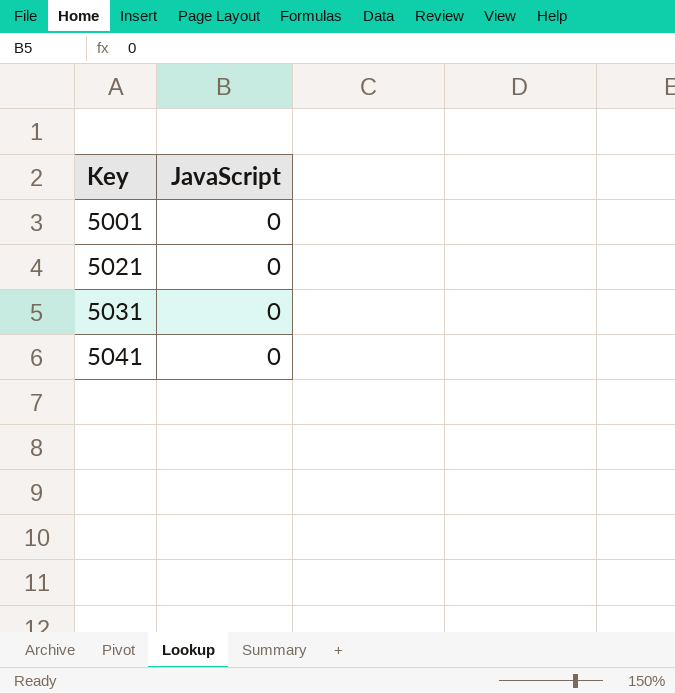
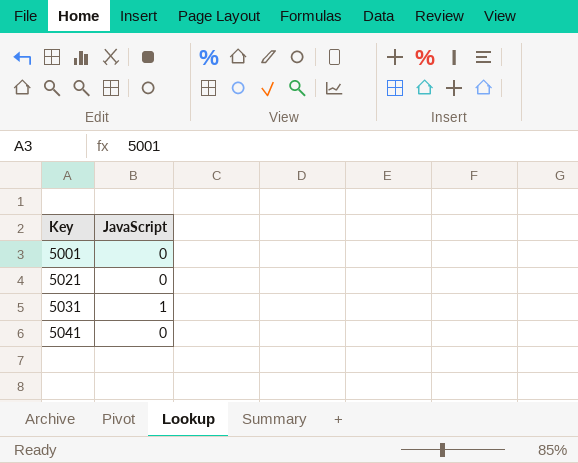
5031 | JavaScript: 0 -> 1

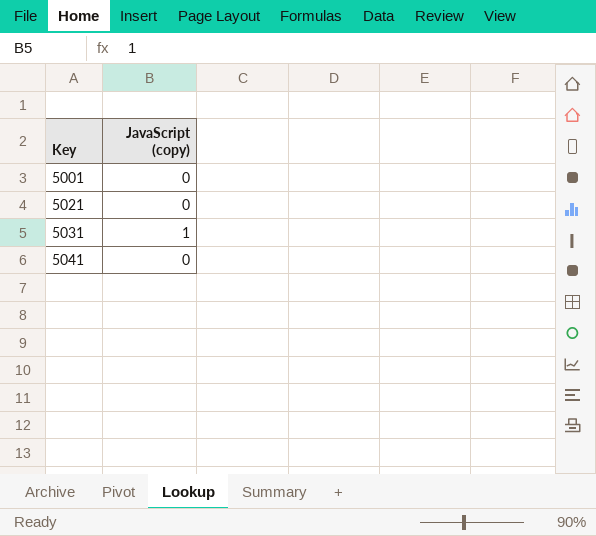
column name: JavaScript -> JavaScript (copy)

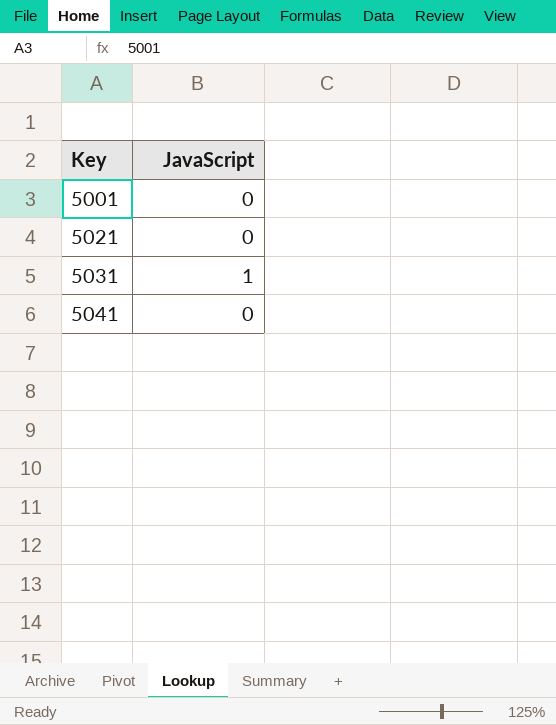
column name: JavaScript (copy) -> JavaScript

